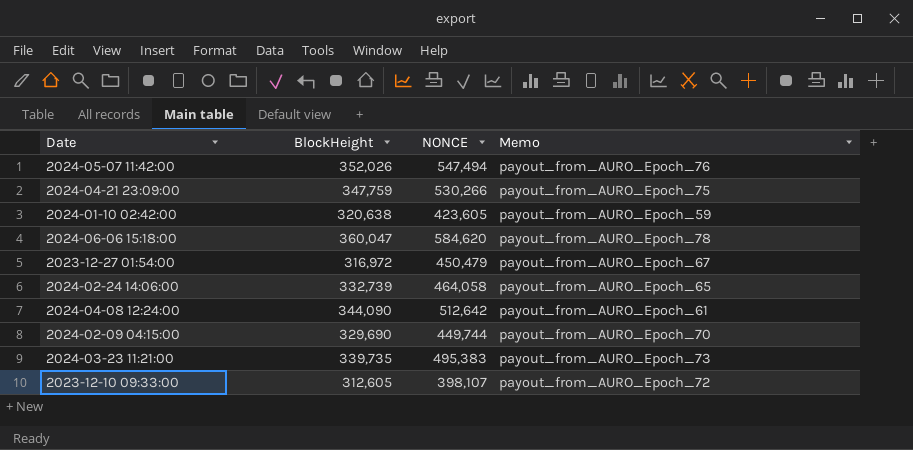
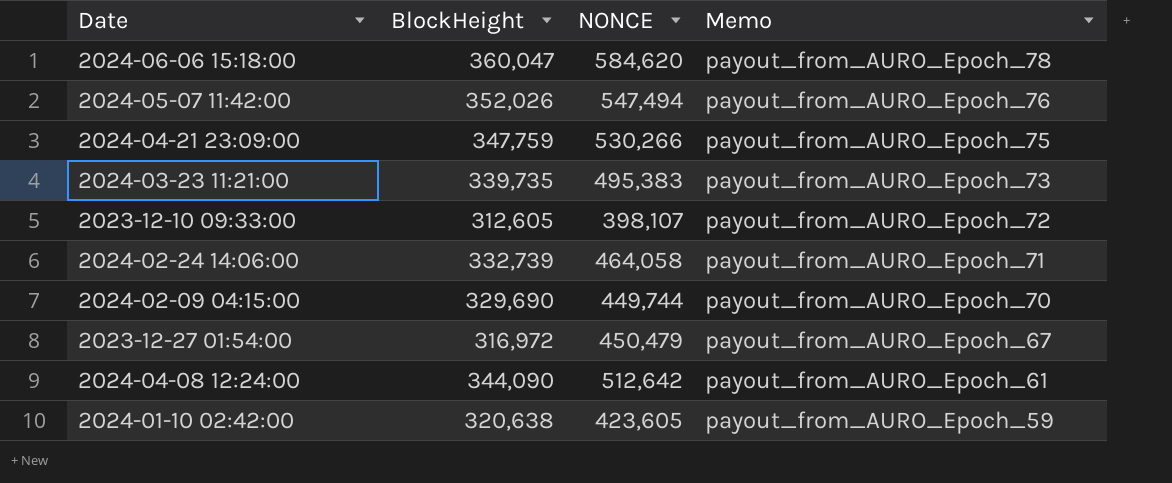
row order: none -> Memo descending
2024-02-24 14:06:00 | Memo: payout_from_AURO_Epoch_65 -> payout_from_AURO_Epoch_71

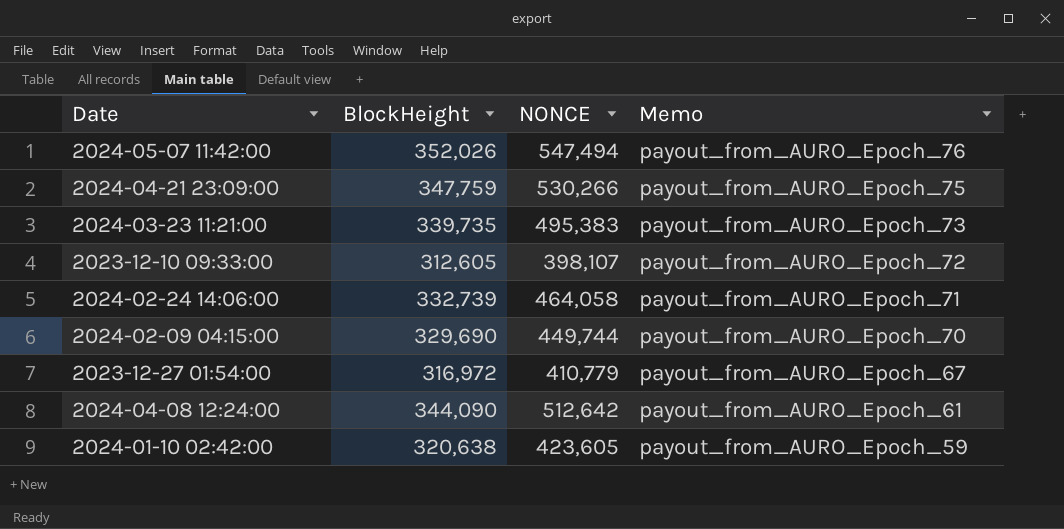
row 2024-06-06 15:18:00: 360,047 | 584,620 | payout_from_AURO_Epoch_78 -> none
2023-12-27 01:54:00 | NONCE: 450,479 -> 410,779

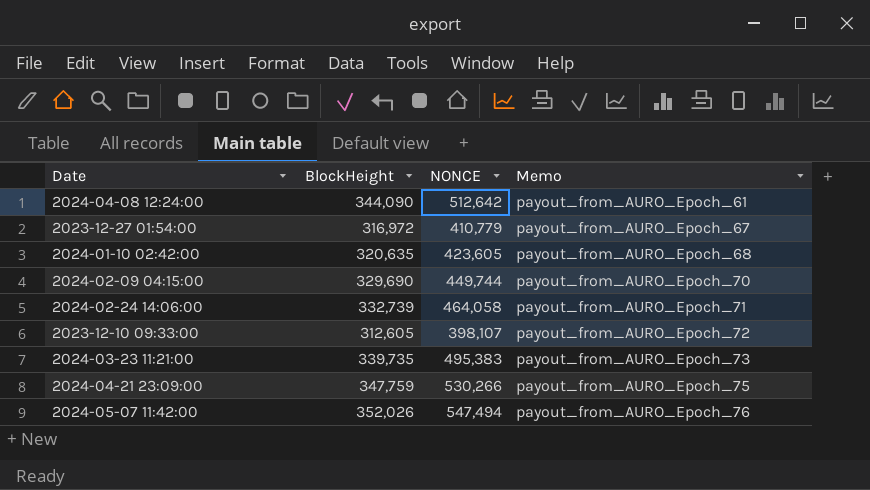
row order: Memo descending -> Memo ascending
2024-01-10 02:42:00 | BlockHeight: 320,638 -> 320,635
2024-01-10 02:42:00 | Memo: payout_from_AURO_Epoch_59 -> payout_from_AURO_Epoch_68

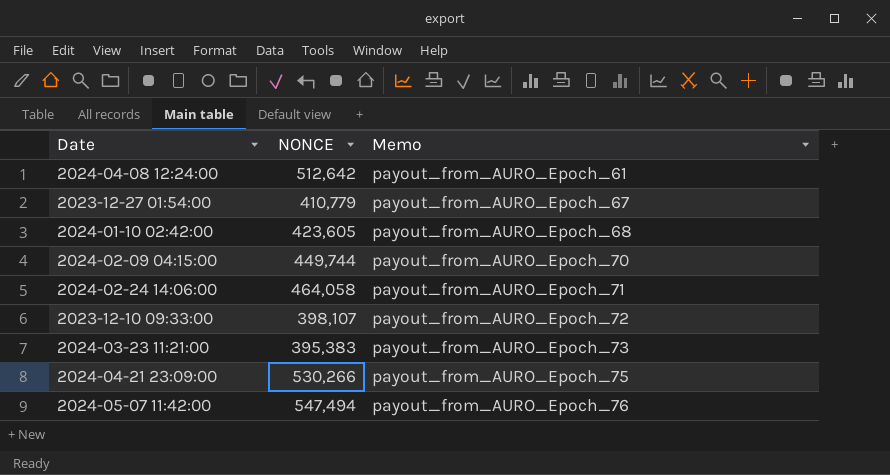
column BlockHeight | position: 2 -> none
2024-03-23 11:21:00 | NONCE: 495,383 -> 395,383

